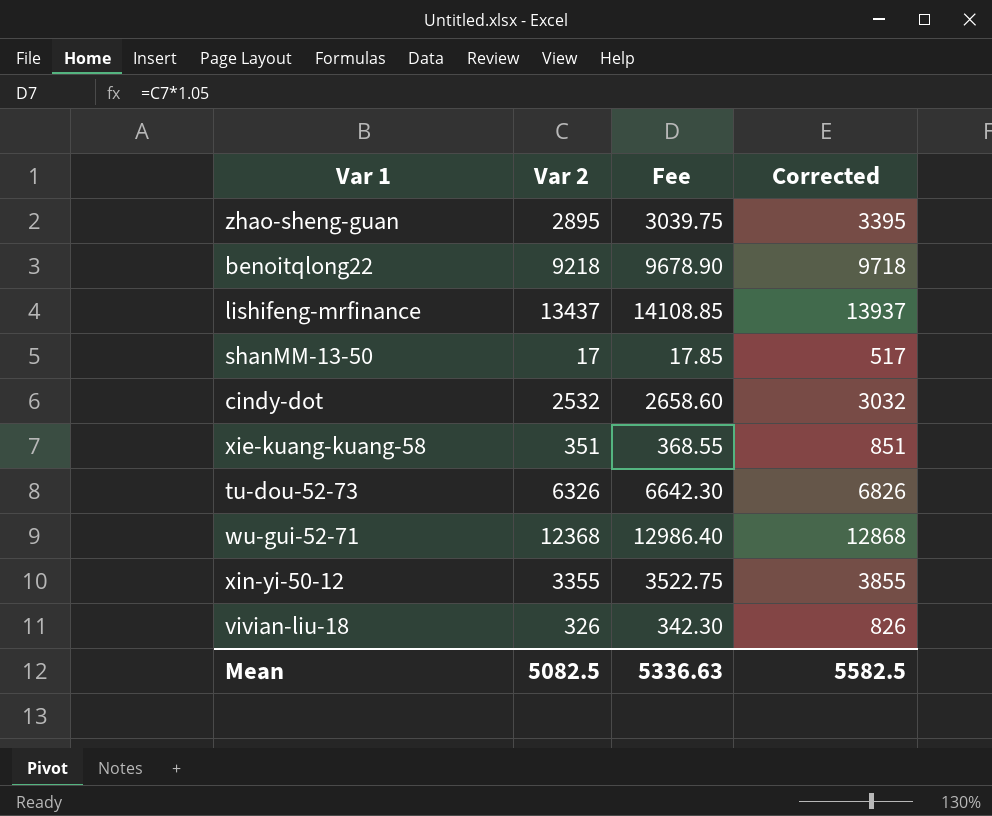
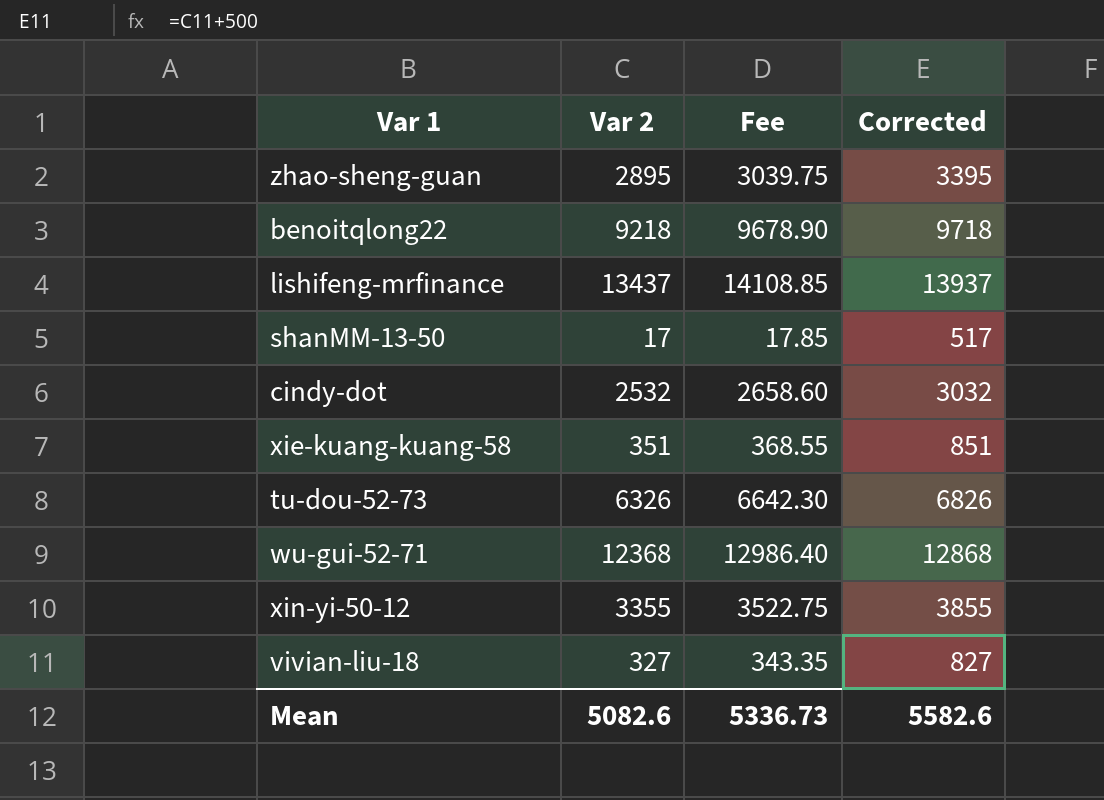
vivian-liu-18 | Var 2: 326 -> 327
vivian-liu-18 | Fee: 342.30 -> 343.35
vivian-liu-18 | Corrected: 826 -> 827
Mean | Var 2: 5082.5 -> 5082.6
Mean | Fee: 5336.63 -> 5336.73
Mean | Corrected: 5582.5 -> 5582.6

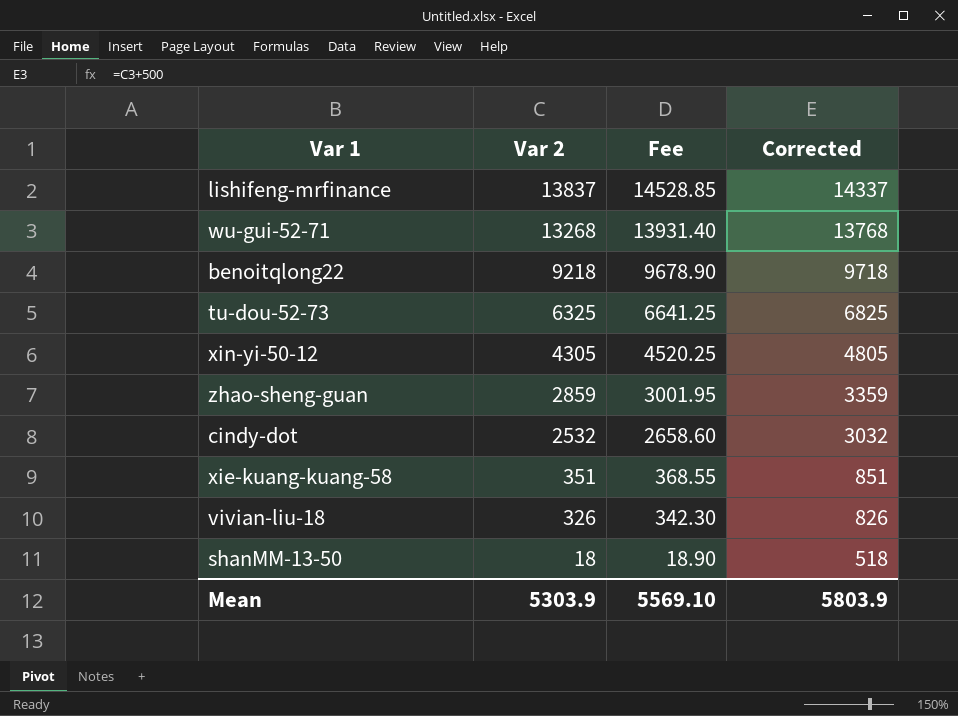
row order: none -> Var 2 descending
lishifeng-mrfinance | Var 2: 13437 -> 13837
lishifeng-mrfinance | Fee: 14108.85 -> 14528.85
lishifeng-mrfinance | Corrected: 13937 -> 14337
wu-gui-52-71 | Var 2: 12368 -> 13268
wu-gui-52-71 | Fee: 12986.40 -> 13931.40
wu-gui-52-71 | Corrected: 12868 -> 13768
tu-dou-52-73 | Var 2: 6326 -> 6325
tu-dou-52-73 | Fee: 6642.30 -> 6641.25
tu-dou-52-73 | Corrected: 6826 -> 6825
xin-yi-50-12 | Var 2: 3355 -> 4305
xin-yi-50-12 | Fee: 3522.75 -> 4520.25
xin-yi-50-12 | Corrected: 3855 -> 4805
zhao-sheng-guan | Var 2: 2895 -> 2859
zhao-sheng-guan | Fee: 3039.75 -> 3001.95
zhao-sheng-guan | Corrected: 3395 -> 3359
vivian-liu-18 | Var 2: 327 -> 326
vivian-liu-18 | Fee: 343.35 -> 342.30
vivian-liu-18 | Corrected: 827 -> 826
shanMM-13-50 | Var 2: 17 -> 18
shanMM-13-50 | Fee: 17.85 -> 18.90
shanMM-13-50 | Corrected: 517 -> 518
Mean | Var 2: 5082.6 -> 5303.9
Mean | Fee: 5336.73 -> 5569.10
Mean | Corrected: 5582.6 -> 5803.9

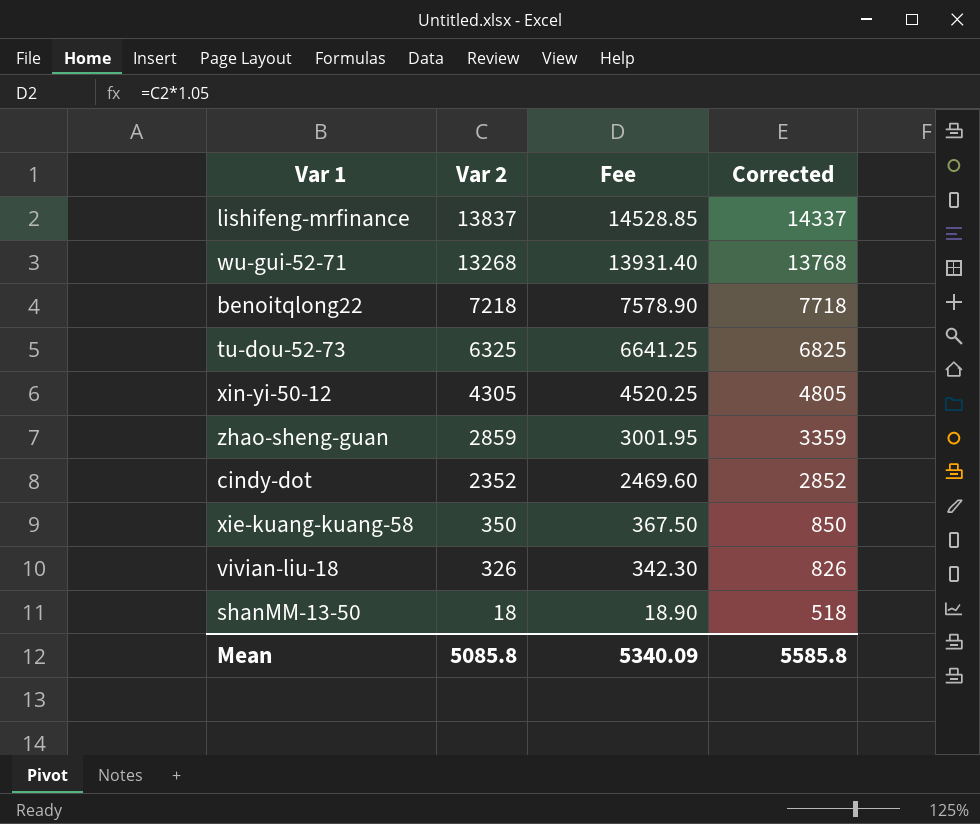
benoitqlong22 | Var 2: 9218 -> 7218
benoitqlong22 | Fee: 9678.90 -> 7578.90
benoitqlong22 | Corrected: 9718 -> 7718
cindy-dot | Var 2: 2532 -> 2352
cindy-dot | Fee: 2658.60 -> 2469.60
cindy-dot | Corrected: 3032 -> 2852
xie-kuang-kuang-58 | Var 2: 351 -> 350
xie-kuang-kuang-58 | Fee: 368.55 -> 367.50
xie-kuang-kuang-58 | Corrected: 851 -> 850
Mean | Var 2: 5303.9 -> 5085.8
Mean | Fee: 5569.10 -> 5340.09
Mean | Corrected: 5803.9 -> 5585.8

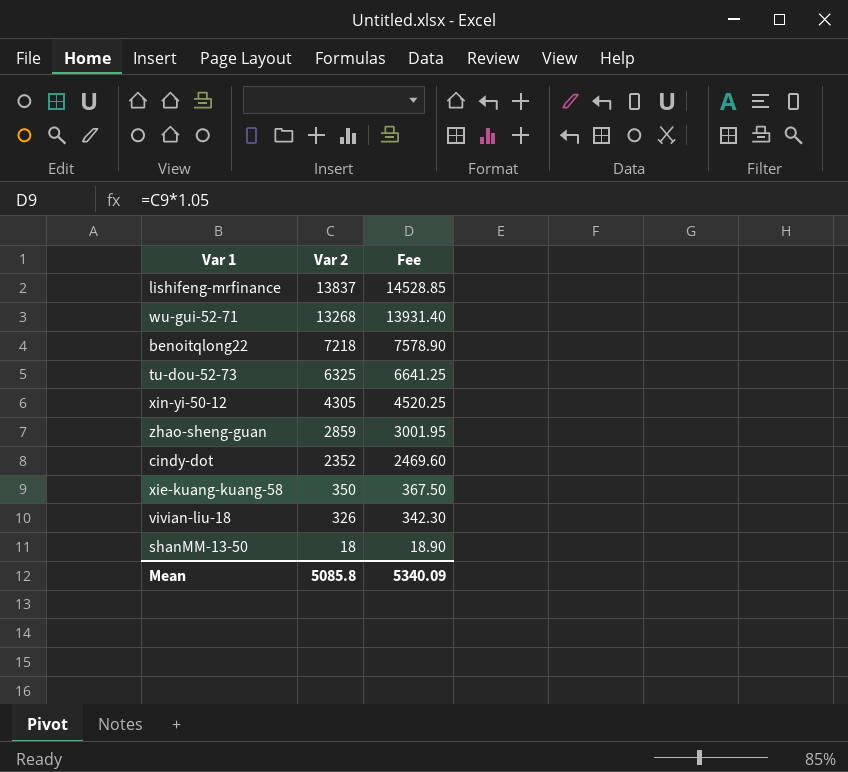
column Corrected | formula: [Var 2] + 500 -> none

